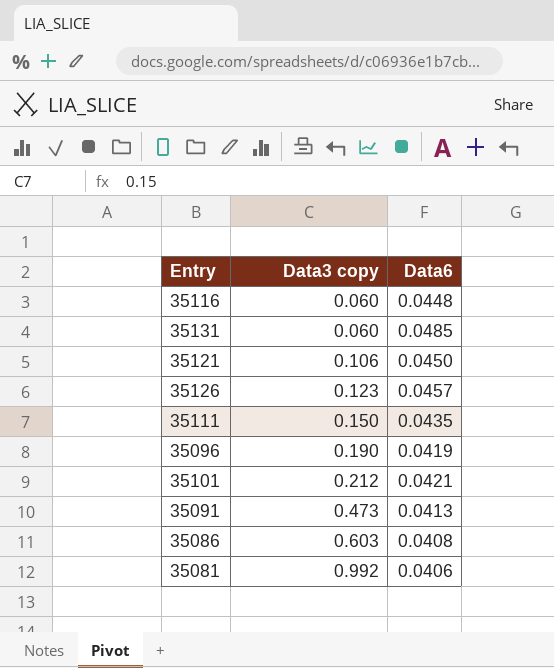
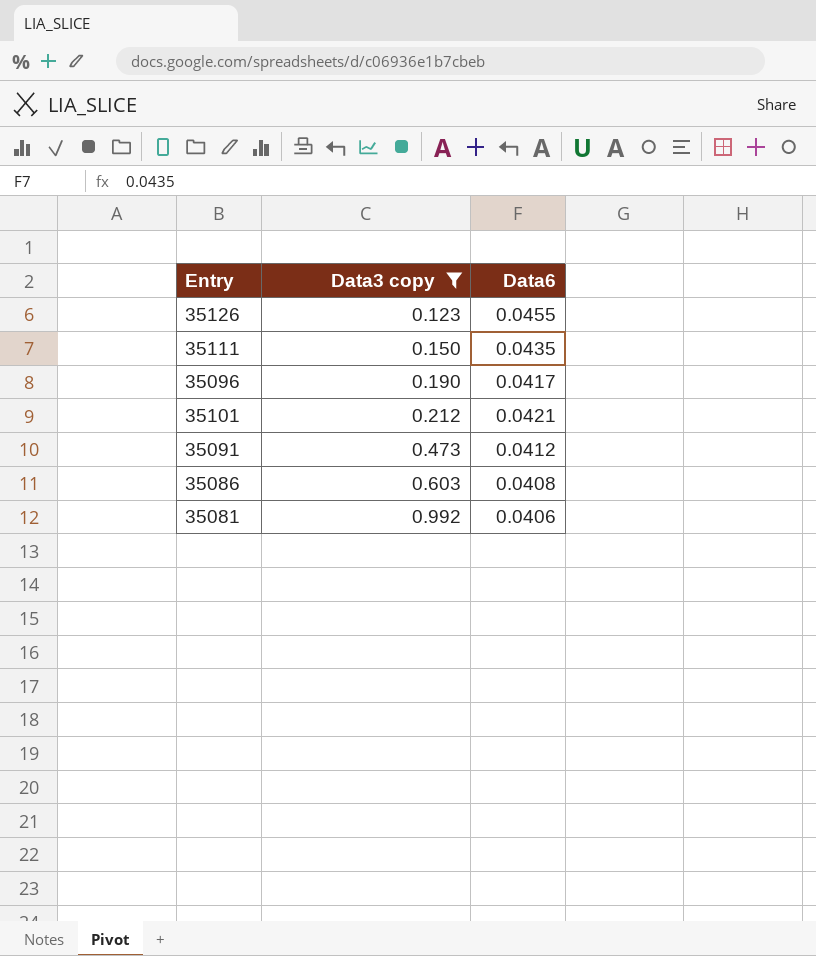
filter: none -> Data3 copy >= 0.123
35126 | Data6: 0.0457 -> 0.0455
35096 | Data6: 0.0419 -> 0.0417
35091 | Data6: 0.0413 -> 0.0412

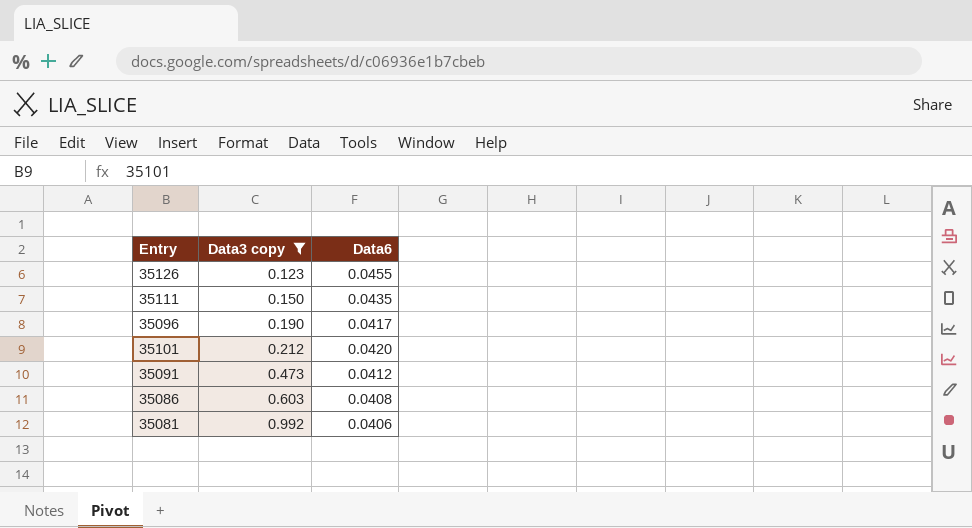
35101 | Data6: 0.0421 -> 0.0420

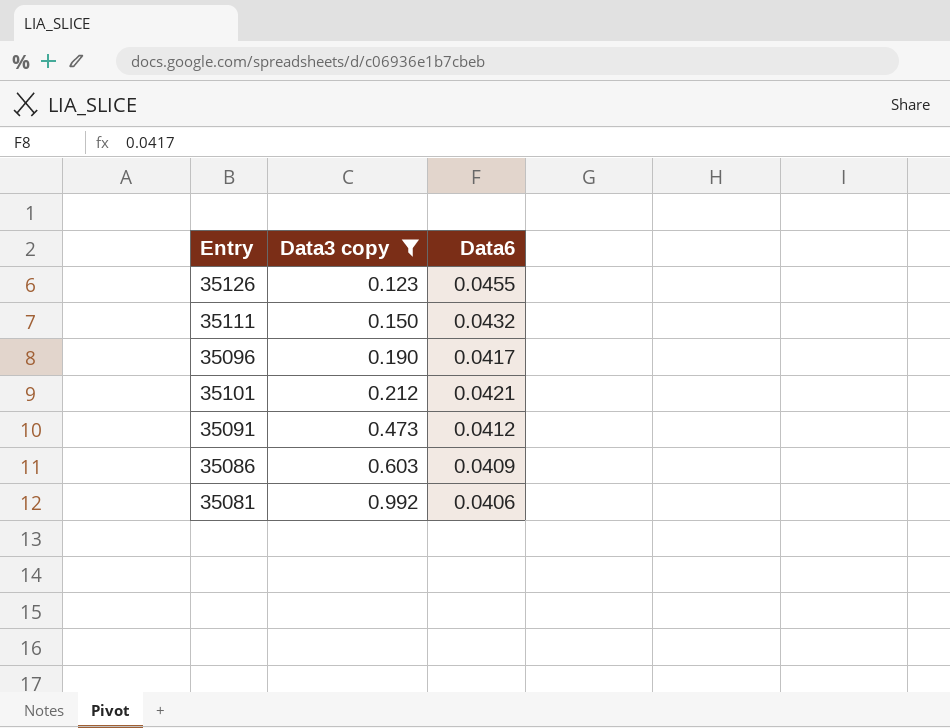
35111 | Data6: 0.0435 -> 0.0432
35101 | Data6: 0.0420 -> 0.0421
35086 | Data6: 0.0408 -> 0.0409

